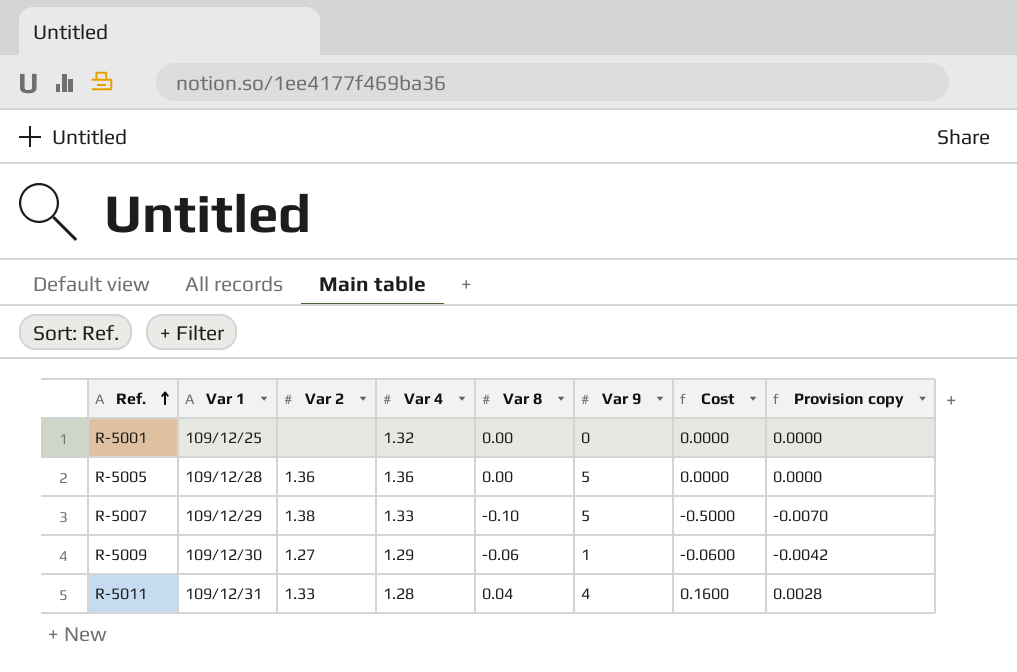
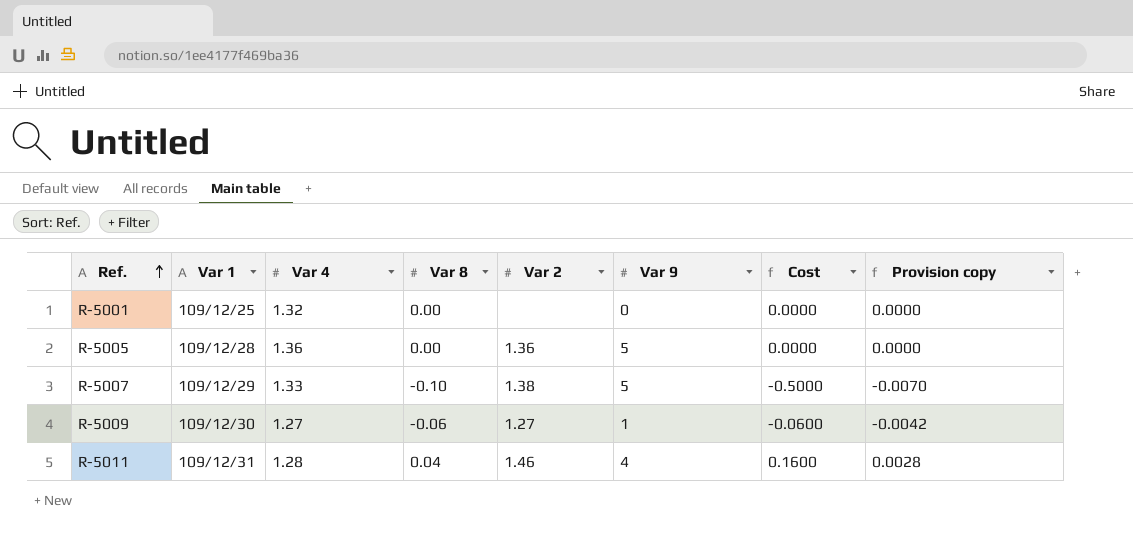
column Var 2 | position: 3 -> 5
R-5009 | Var 4: 1.29 -> 1.27
R-5011 | Var 2: 1.33 -> 1.46

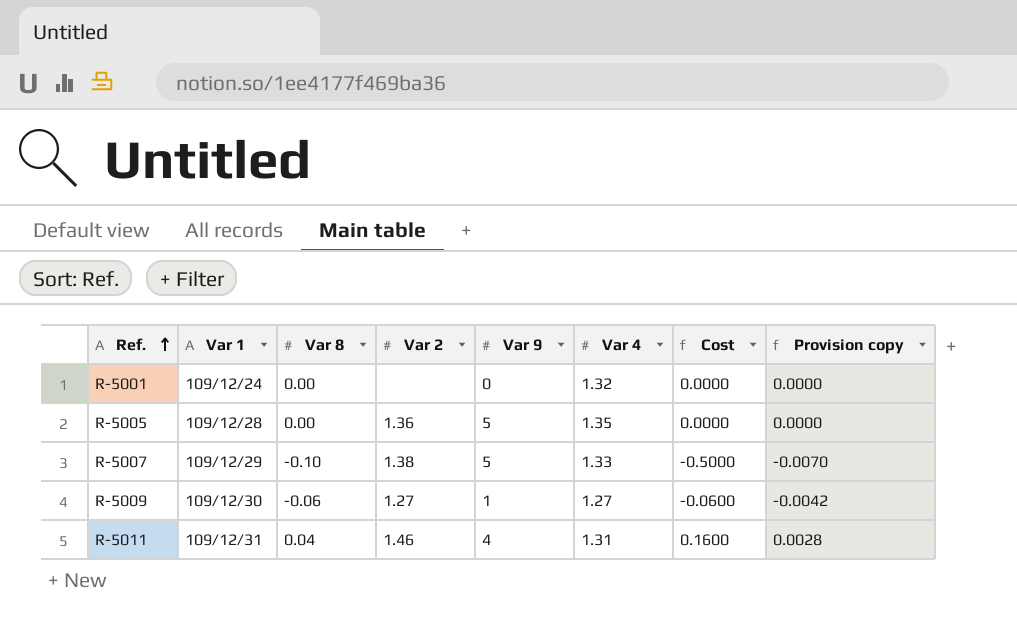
column Var 4 | position: 3 -> 6
R-5001 | Var 1: 109/12/25 -> 109/12/24
R-5005 | Var 4: 1.36 -> 1.35
R-5011 | Var 4: 1.28 -> 1.31

